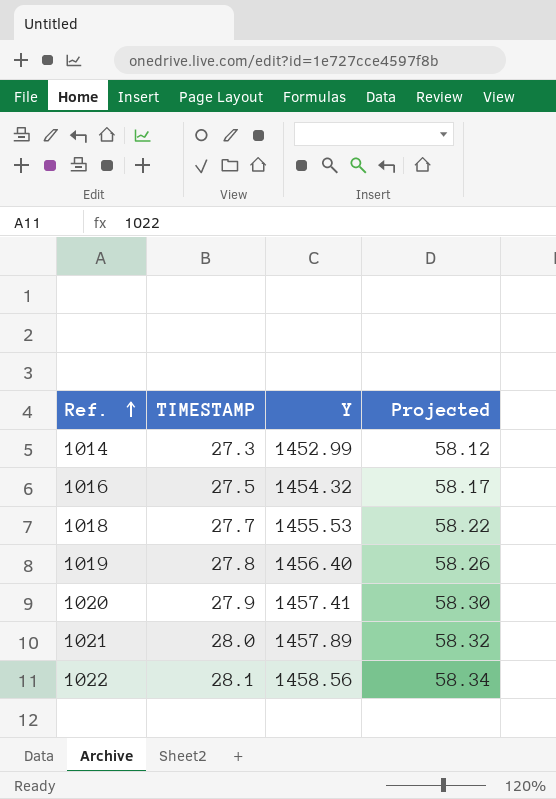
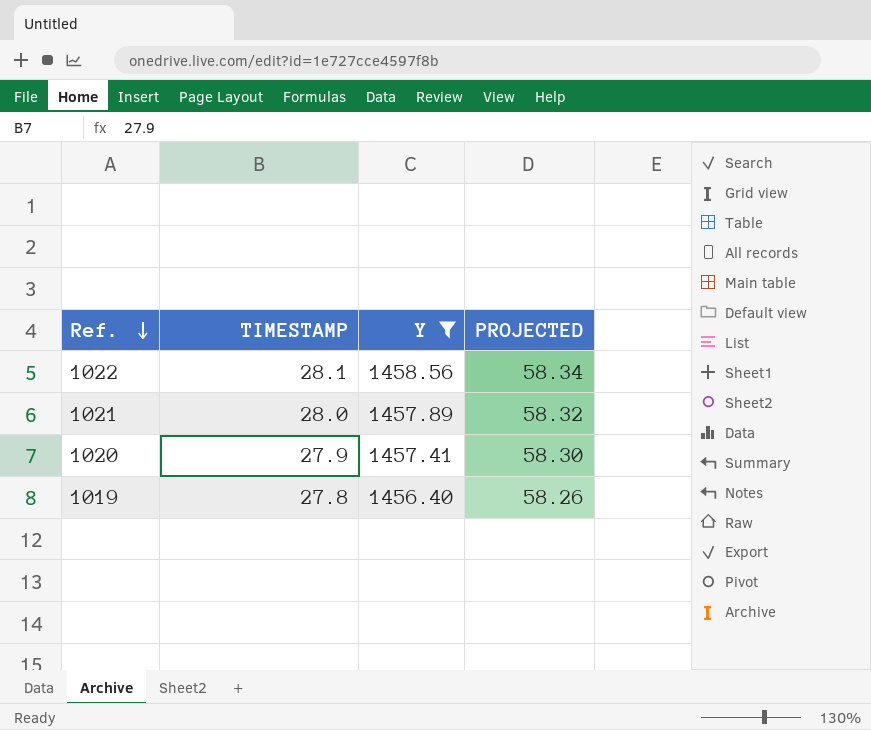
filter: none -> Y >= 1456.40
row order: Ref. ascending -> Ref. descending
column name: Projected -> PROJECTED

